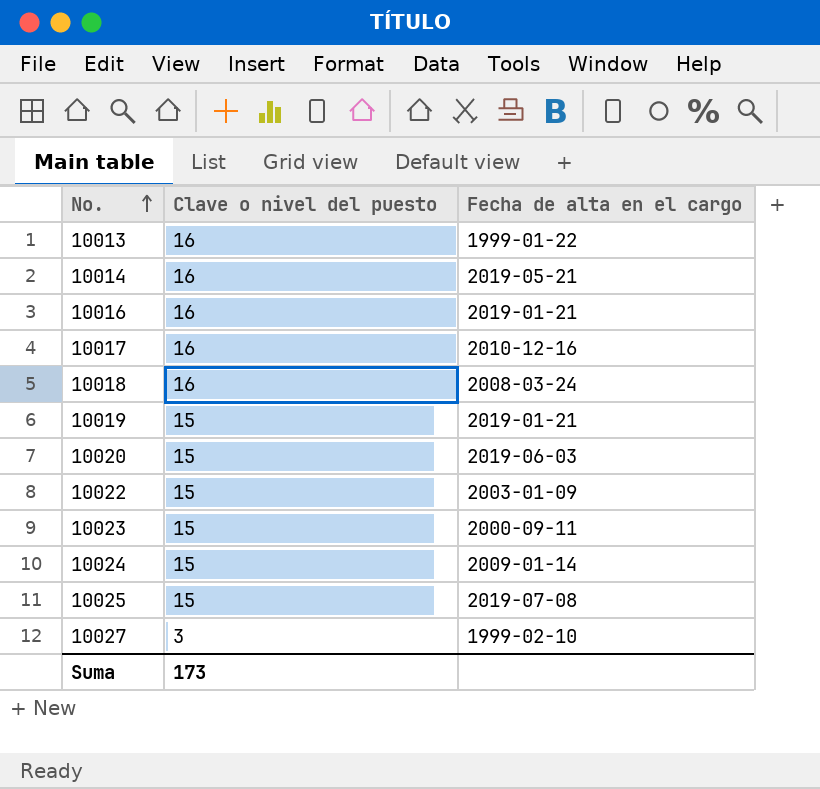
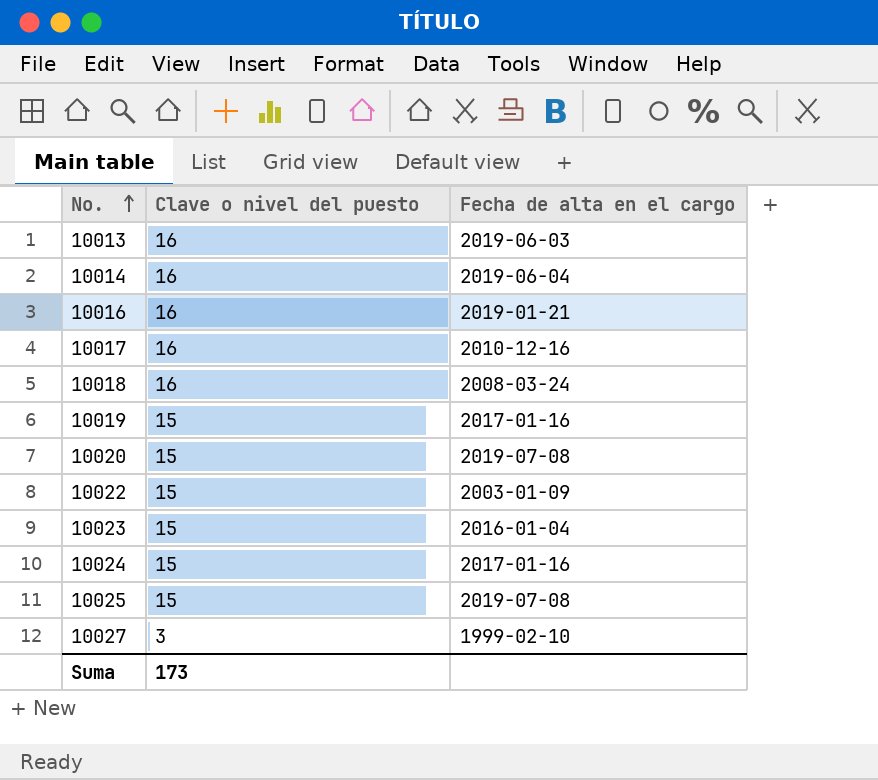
10013 | Fecha de alta en el cargo: 1999-01-22 -> 2019-06-03
10014 | Fecha de alta en el cargo: 2019-05-21 -> 2019-06-04
10019 | Fecha de alta en el cargo: 2019-01-21 -> 2017-01-16
10020 | Fecha de alta en el cargo: 2019-06-03 -> 2019-07-08
10023 | Fecha de alta en el cargo: 2000-09-11 -> 2016-01-04
10024 | Fecha de alta en el cargo: 2009-01-14 -> 2017-01-16

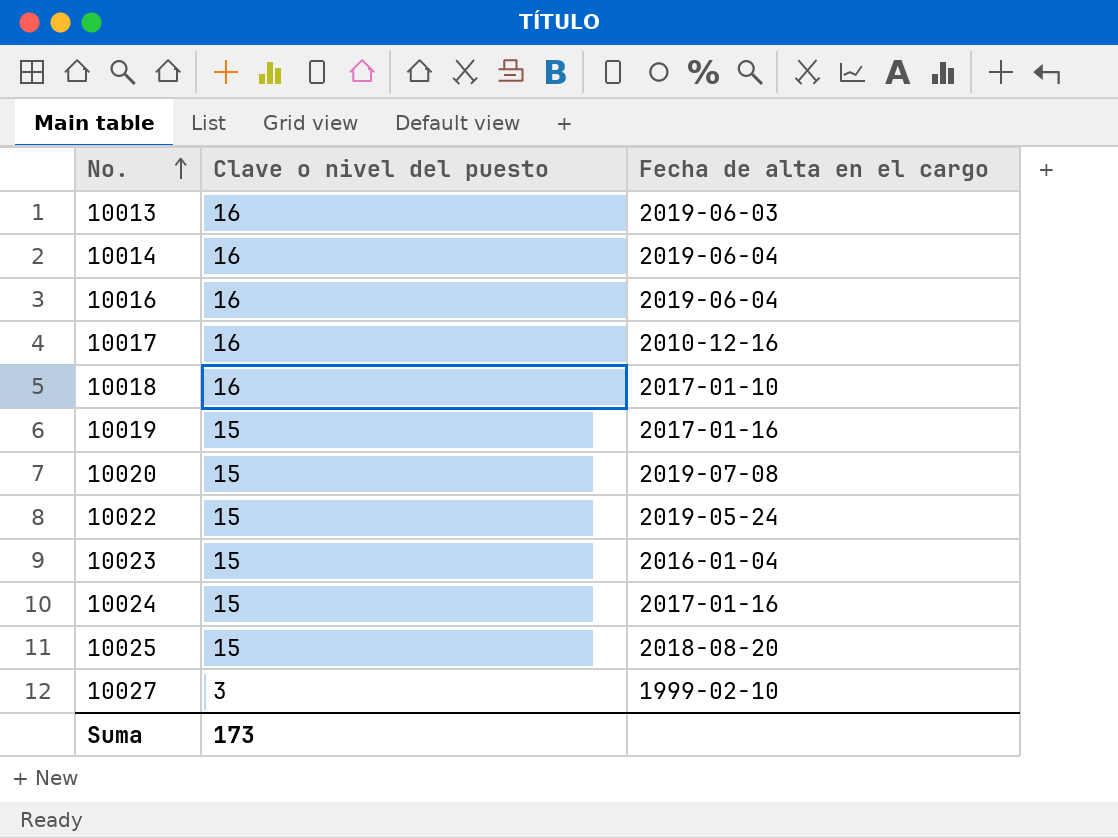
10016 | Fecha de alta en el cargo: 2019-01-21 -> 2019-06-04
10018 | Fecha de alta en el cargo: 2008-03-24 -> 2017-01-10
10022 | Fecha de alta en el cargo: 2003-01-09 -> 2019-05-24
10025 | Fecha de alta en el cargo: 2019-07-08 -> 2018-08-20

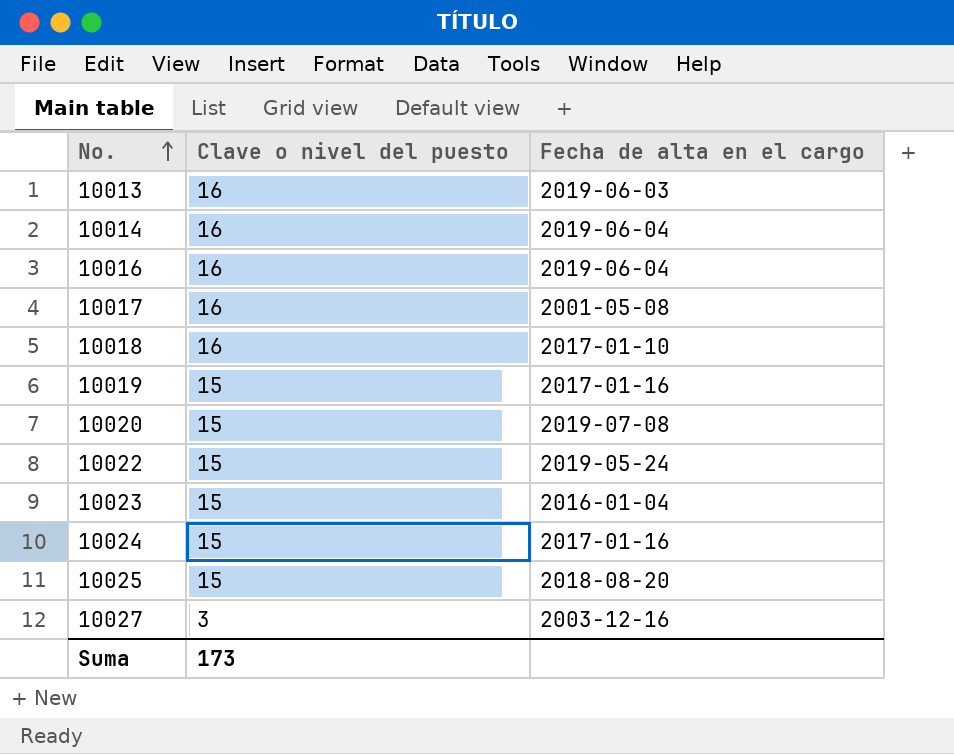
10017 | Fecha de alta en el cargo: 2010-12-16 -> 2001-05-08
10027 | Fecha de alta en el cargo: 1999-02-10 -> 2003-12-16

